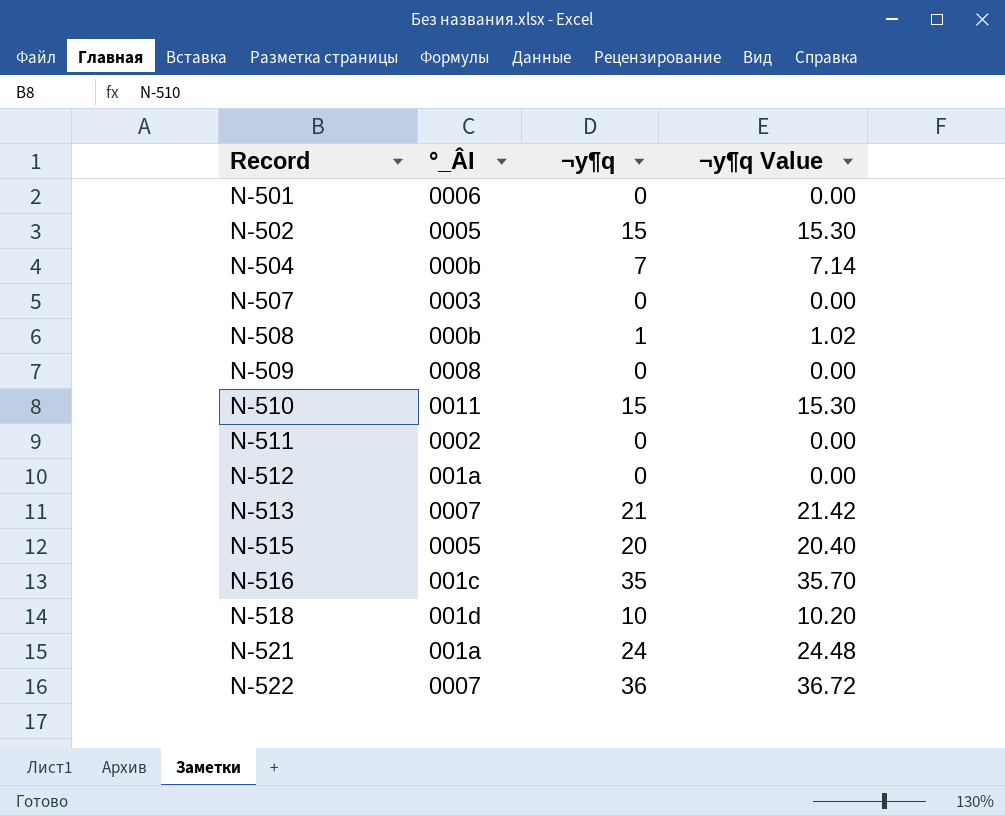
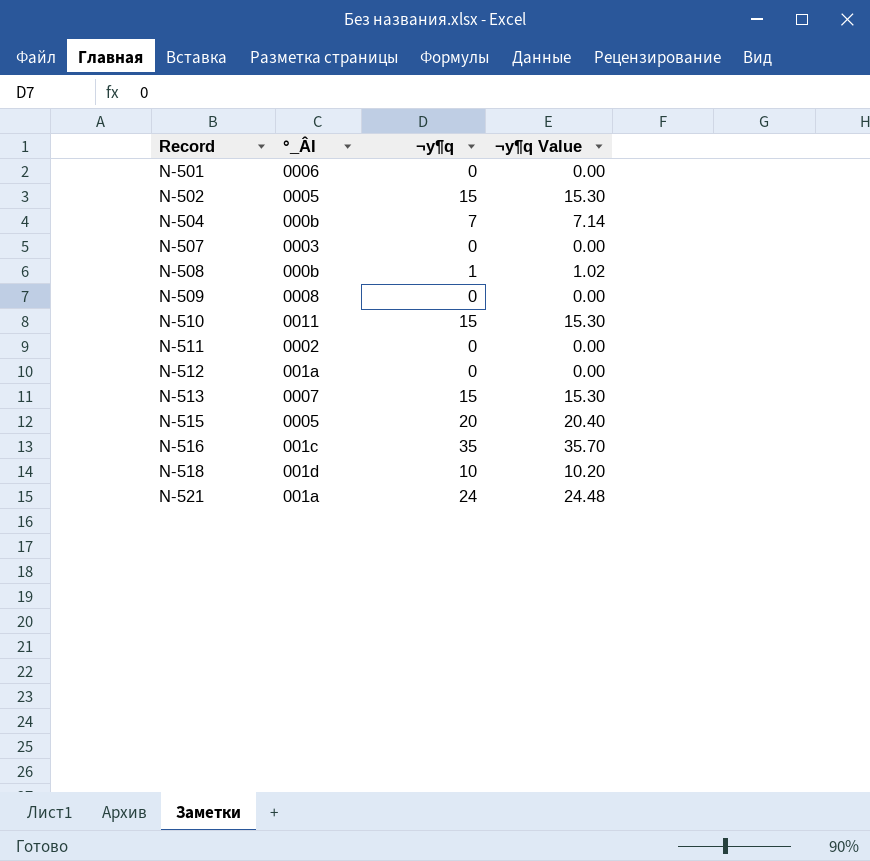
row N-522: 0007 | 36 | 36.72 -> none
N-513 | ¬y¶q: 21 -> 15
N-513 | ¬y¶q Value: 21.42 -> 15.30

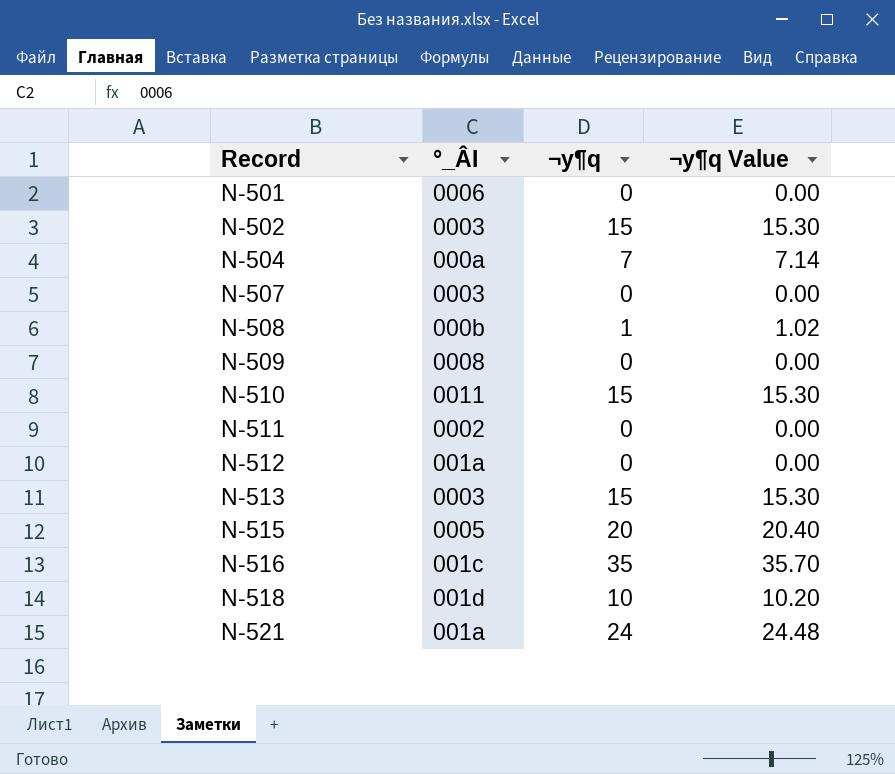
N-502 | °_ÂI: 0005 -> 0003
N-504 | °_ÂI: 000b -> 000a
N-513 | °_ÂI: 0007 -> 0003

